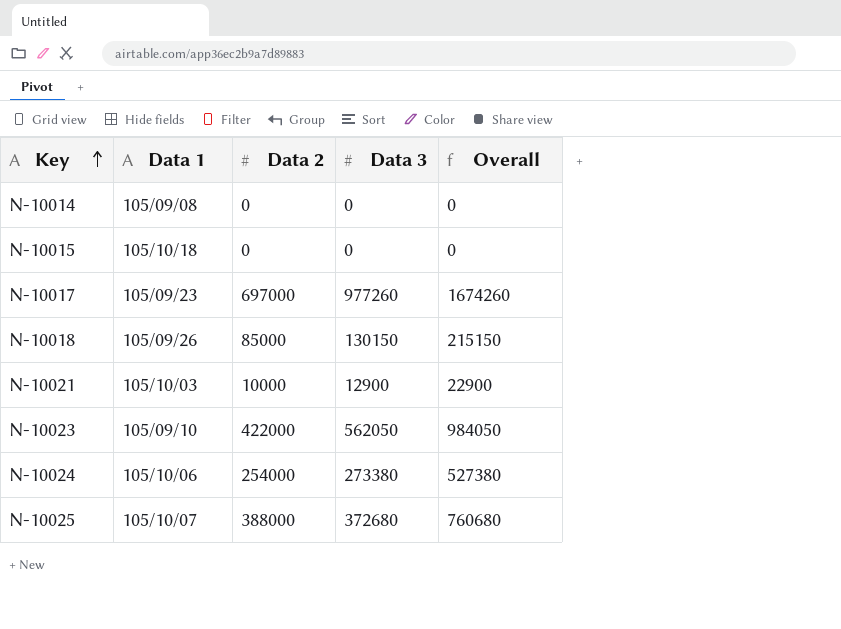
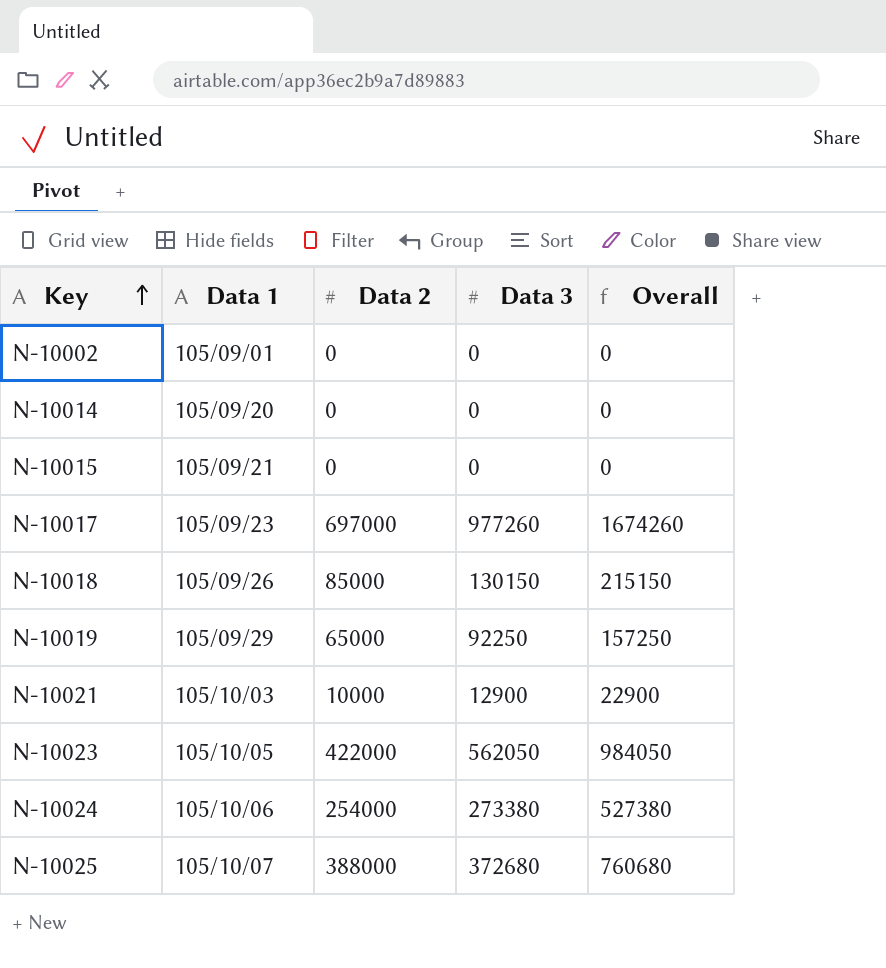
row N-10002: none -> 105/09/01 | 0 | 0 | 0
N-10014 | Data 1: 105/09/08 -> 105/09/20
N-10015 | Data 1: 105/10/18 -> 105/09/21
row N-10019: none -> 105/09/29 | 65000 | 92250 | 157250
N-10023 | Data 1: 105/09/10 -> 105/10/05

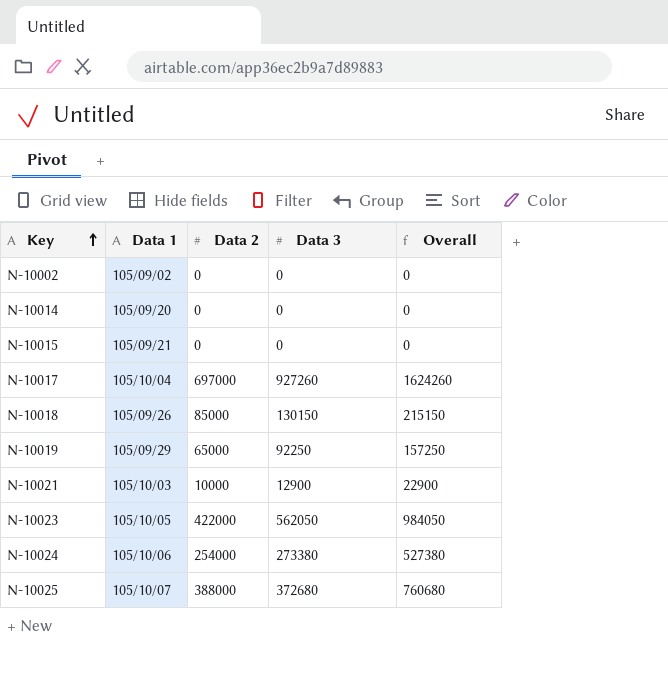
N-10002 | Data 1: 105/09/01 -> 105/09/02
N-10017 | Data 1: 105/09/23 -> 105/10/04
N-10017 | Data 3: 977260 -> 927260
N-10017 | Overall: 1674260 -> 1624260

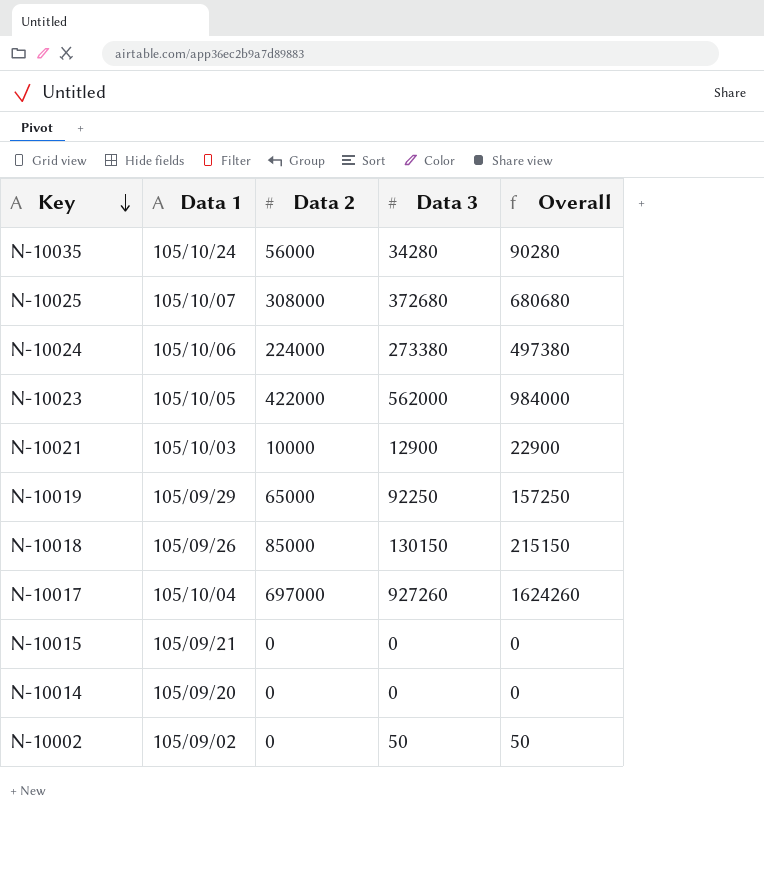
row order: Key ascending -> Key descending
row N-10035: none -> 105/10/24 | 56000 | 34280 | 90280
N-10025 | Data 2: 388000 -> 308000
N-10025 | Overall: 760680 -> 680680
N-10024 | Data 2: 254000 -> 224000
N-10024 | Overall: 527380 -> 497380
N-10023 | Data 3: 562050 -> 562000
N-10023 | Overall: 984050 -> 984000
N-10002 | Data 3: 0 -> 50
N-10002 | Overall: 0 -> 50

